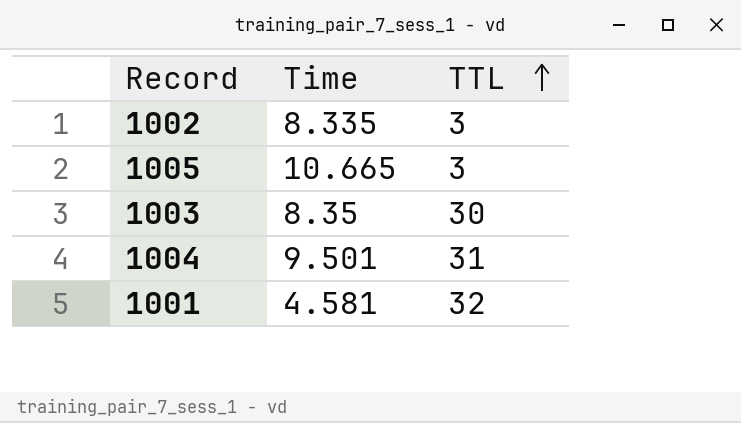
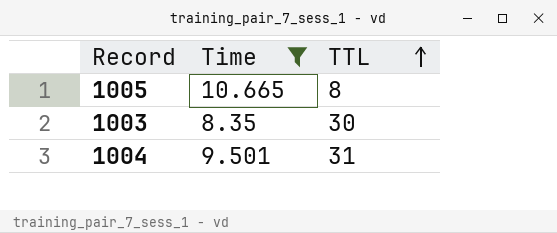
filter: none -> Time >= 8.35
1005 | TTL: 3 -> 8

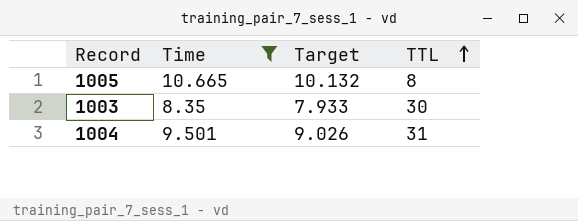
column Target | formula: none -> [Time] * 0.95

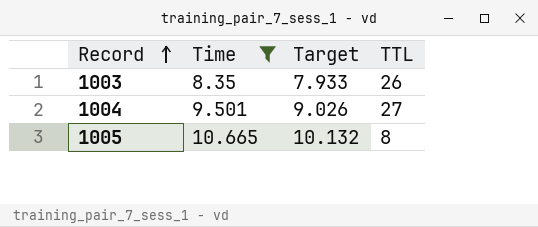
row order: TTL ascending -> Record ascending
1003 | TTL: 30 -> 26
1004 | TTL: 31 -> 27

